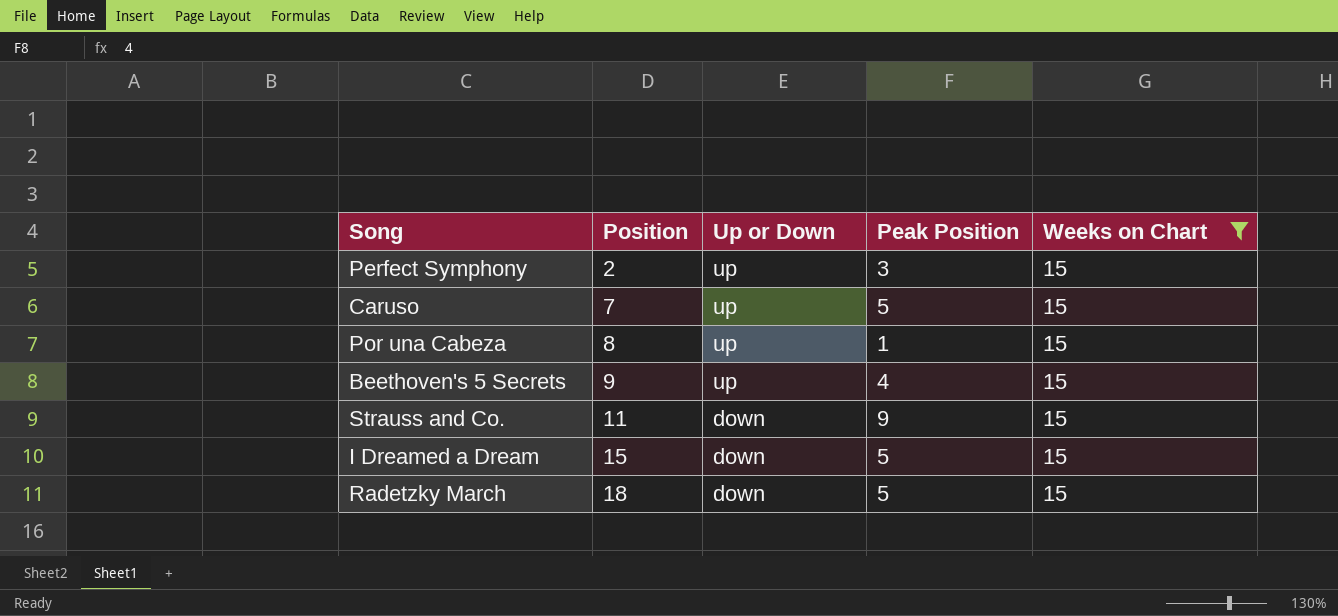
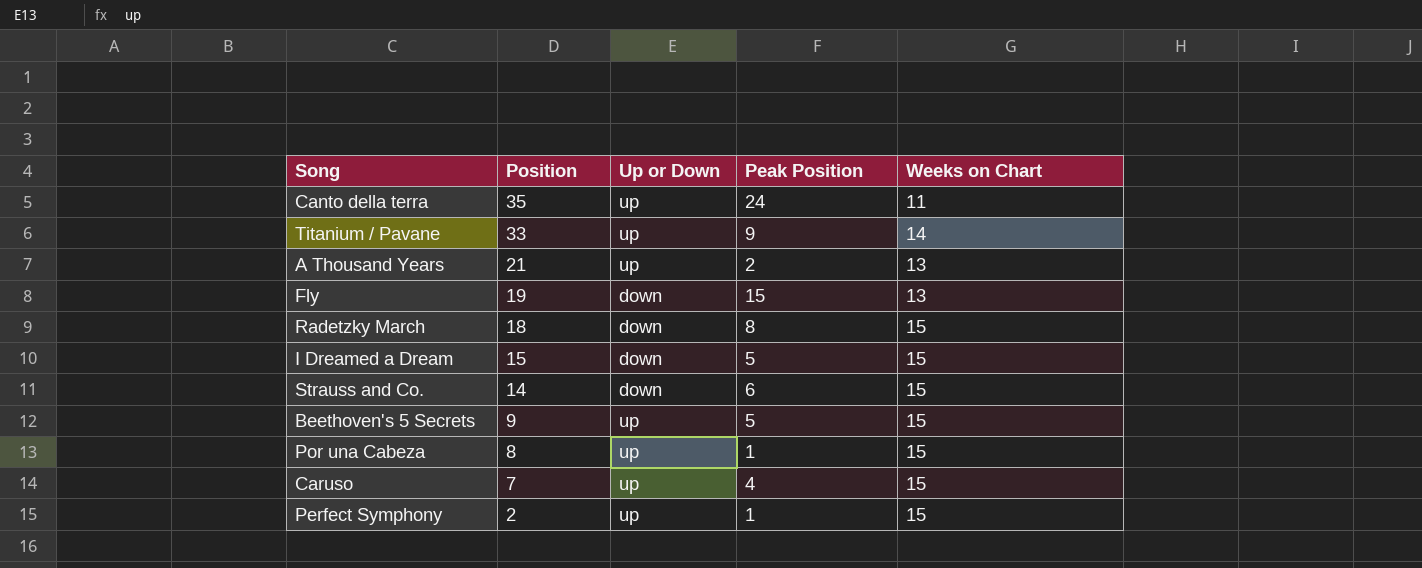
filter: Weeks on Chart = 15 -> none
row order: Position ascending -> Position descending
Radetzky March | Peak Position: 5 -> 8
Strauss and Co. | Position: 11 -> 14
Strauss and Co. | Peak Position: 9 -> 6
Beethoven's 5 Secrets | Peak Position: 4 -> 5
Caruso | Peak Position: 5 -> 4
Perfect Symphony | Peak Position: 3 -> 1

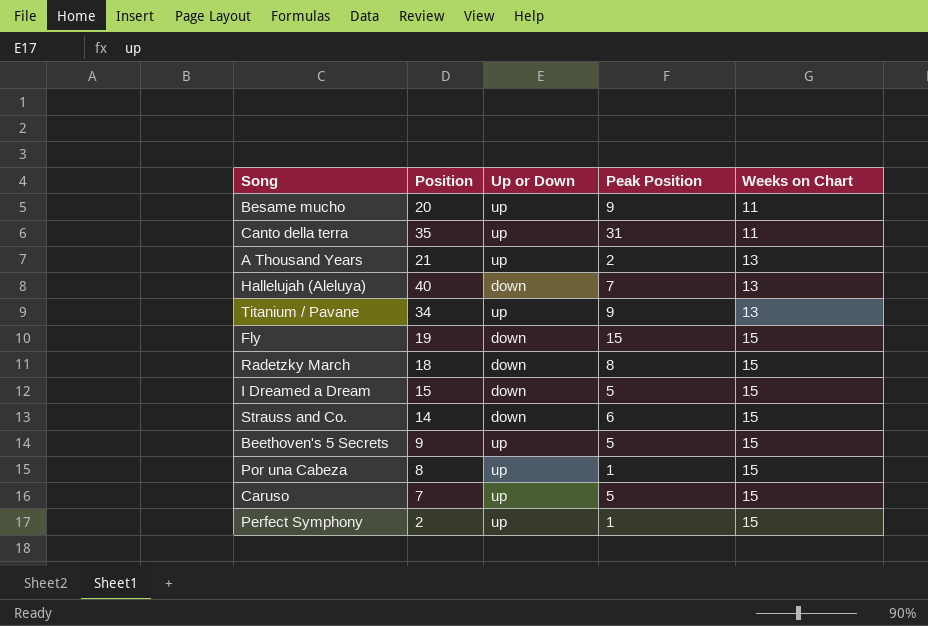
row order: Position descending -> Weeks on Chart ascending
row Besame mucho: none -> 20 | up | 9 | 11
Canto della terra | Peak Position: 24 -> 31
row Hallelujah (Aleluya): none -> 40 | down | 7 | 13
Titanium / Pavane | Position: 33 -> 34
Titanium / Pavane | Weeks on Chart: 14 -> 13
Fly | Weeks on Chart: 13 -> 15
Caruso | Peak Position: 4 -> 5

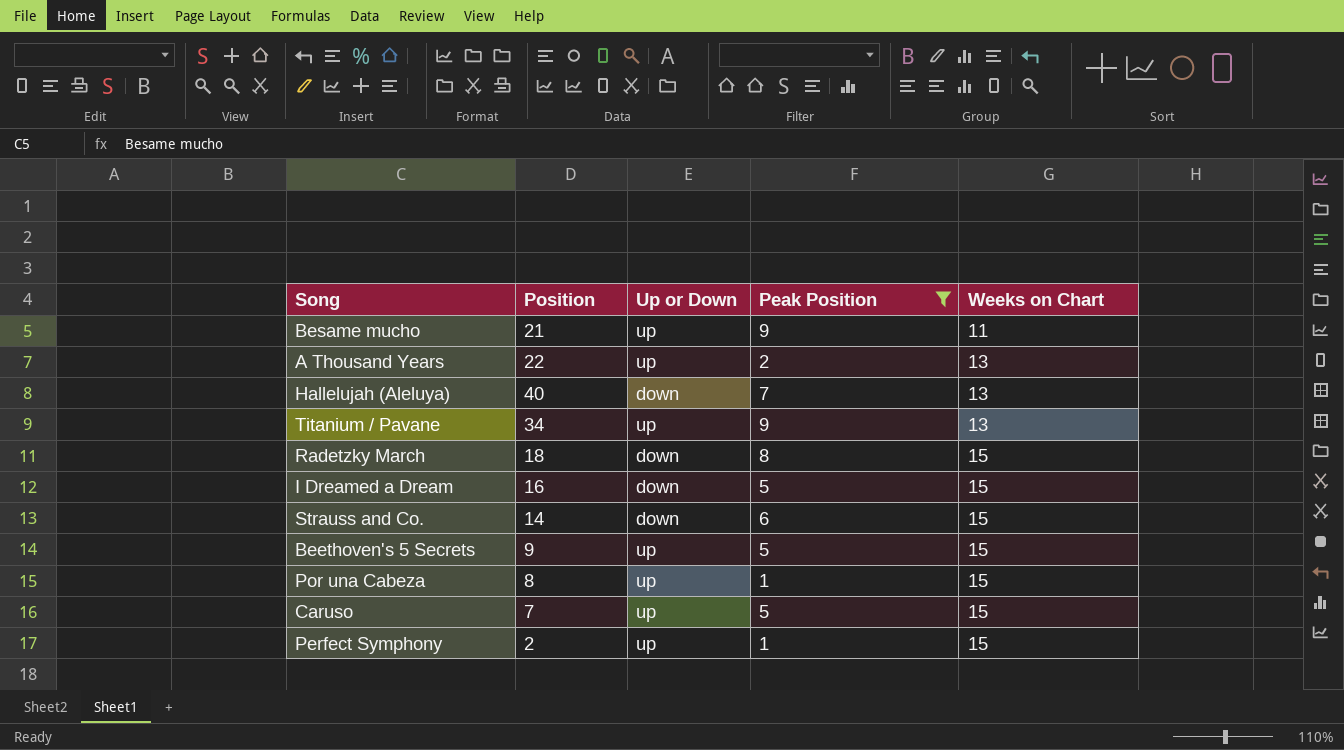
filter: none -> Peak Position <= 9
Besame mucho | Position: 20 -> 21
A Thousand Years | Position: 21 -> 22
I Dreamed a Dream | Position: 15 -> 16

